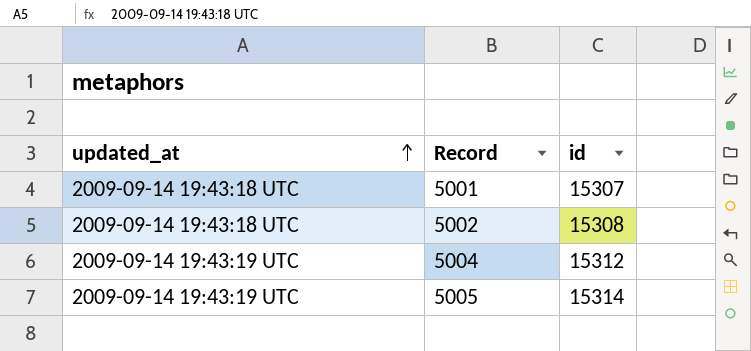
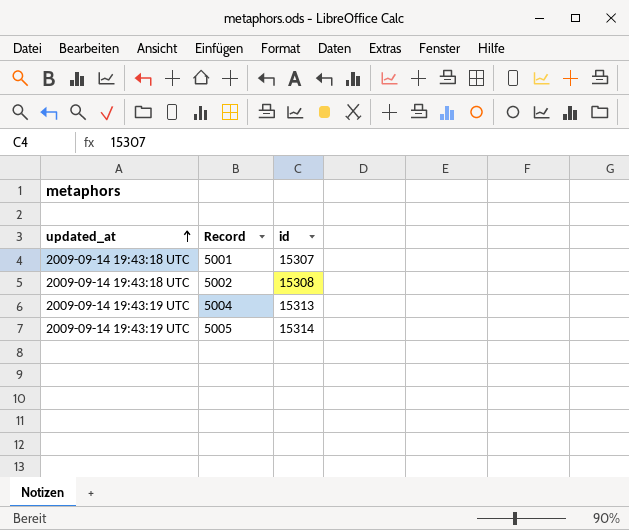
5004 | id: 15312 -> 15313

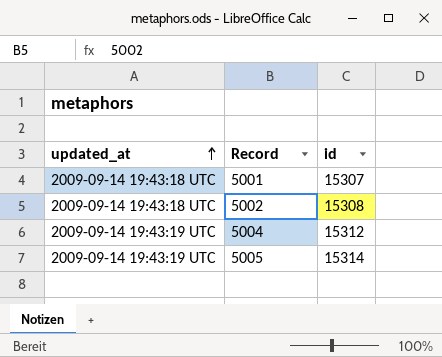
5004 | id: 15313 -> 15312

